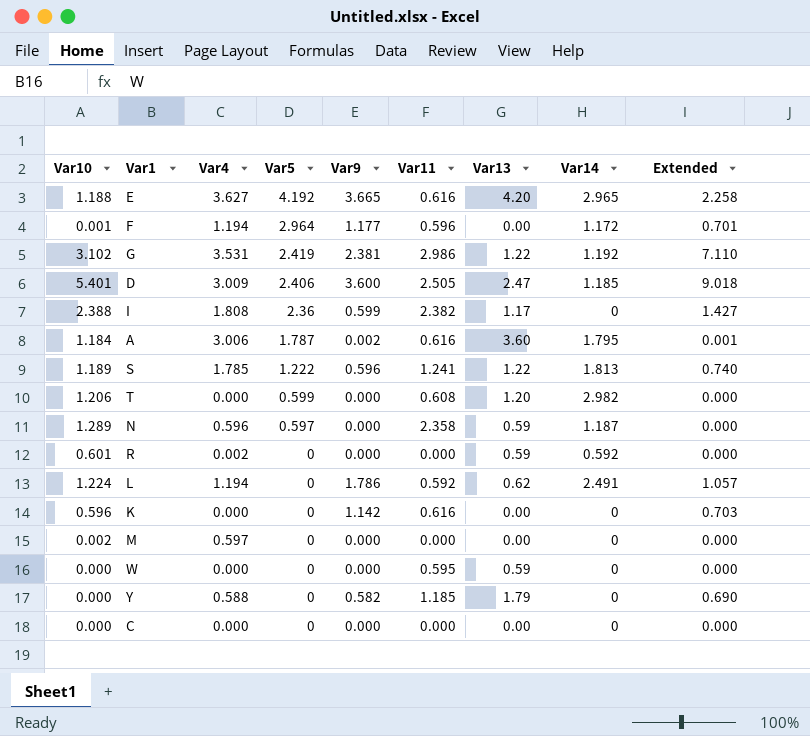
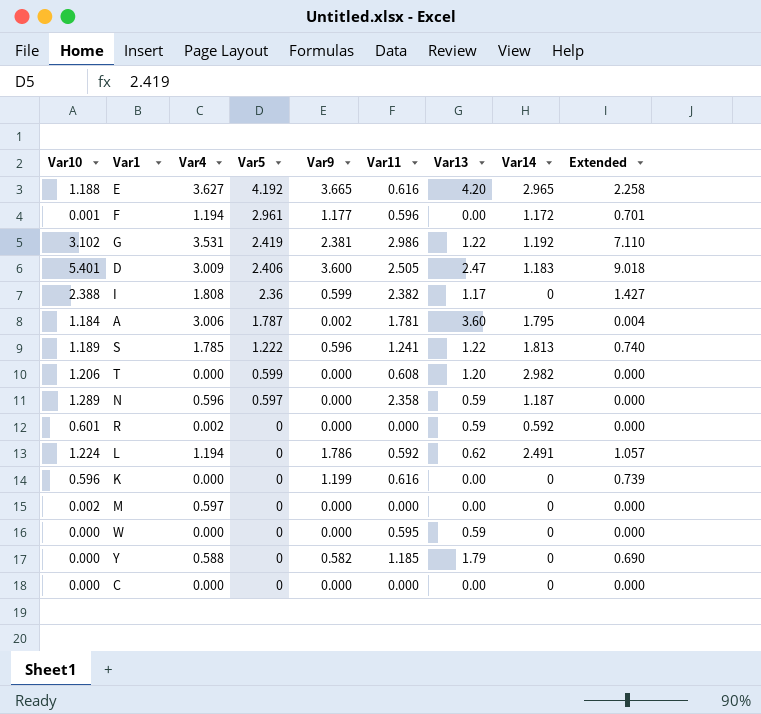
F | Var5: 2.964 -> 2.961
D | Var14: 1.185 -> 1.183
A | Var11: 0.616 -> 1.781
A | Extended: 0.001 -> 0.004
K | Var9: 1.142 -> 1.199
K | Extended: 0.703 -> 0.739

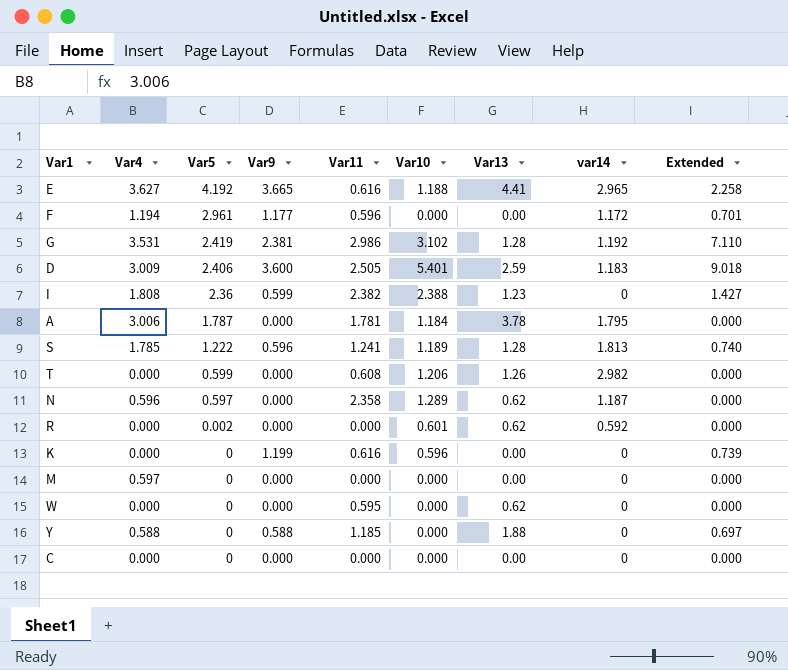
column Var10 | position: 1 -> 6
column name: Var14 -> var14
row L: 1.224 | 1.194 | 0 | 1.786 | 0.592 | 0.62 | 2.491 | 1.057 -> none
E | Var13: 4.20 -> 4.41
F | Var10: 0.001 -> 0.000
G | Var13: 1.22 -> 1.28
D | Var13: 2.47 -> 2.59
I | Var13: 1.17 -> 1.23
A | Var9: 0.002 -> 0.000
A | Var13: 3.60 -> 3.78
A | Extended: 0.004 -> 0.000
S | Var13: 1.22 -> 1.28
T | Var13: 1.20 -> 1.26
N | Var13: 0.59 -> 0.62
R | Var4: 0.002 -> 0.000
R | Var5: 0 -> 0.002
R | Var13: 0.59 -> 0.62
M | Var10: 0.002 -> 0.000
W | Var13: 0.59 -> 0.62
Y | Var9: 0.582 -> 0.588
Y | Var13: 1.79 -> 1.88
Y | Extended: 0.690 -> 0.697

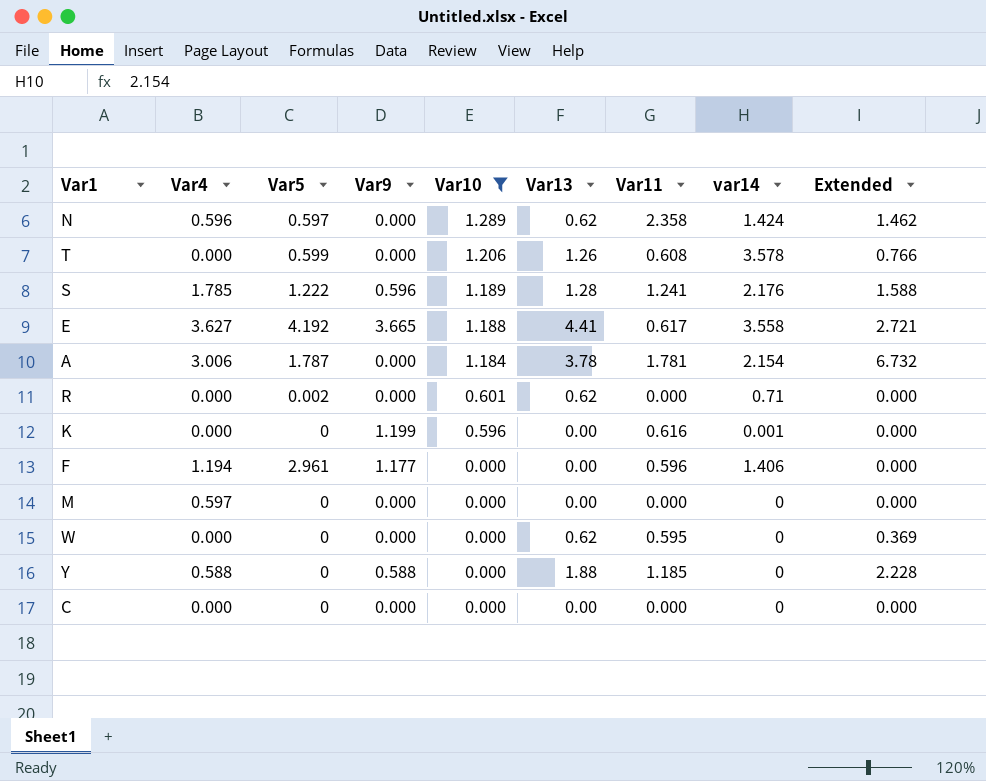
filter: none -> Var10 <= 1.289
row order: Var5 descending -> Var10 descending
column Var11 | position: 5 -> 7
column Extended | formula: [Var9] * [Var11] -> [Var13] * [Var11]
N | var14: 1.187 -> 1.424
T | var14: 2.982 -> 3.578
S | var14: 1.813 -> 2.176
E | Var11: 0.616 -> 0.617
E | var14: 2.965 -> 3.558
A | var14: 1.795 -> 2.154
R | var14: 0.592 -> 0.71
K | var14: 0 -> 0.001
F | var14: 1.172 -> 1.406

